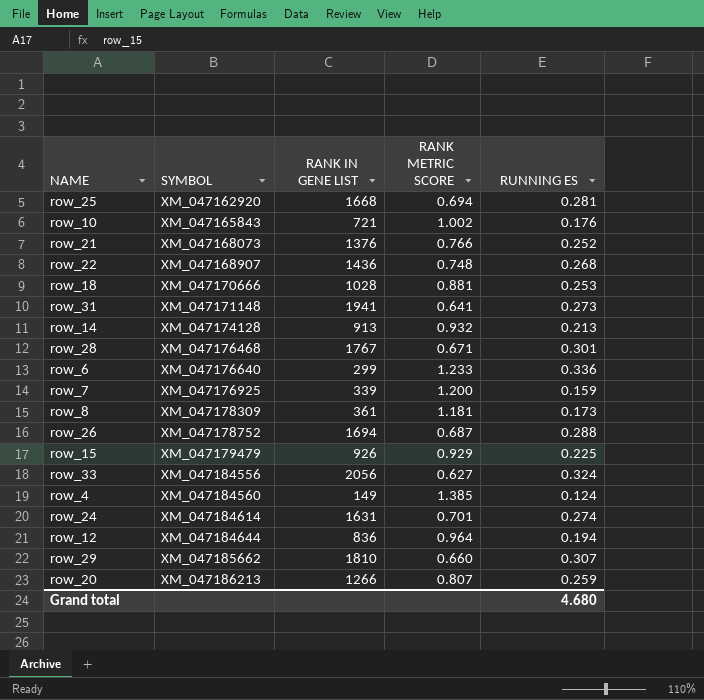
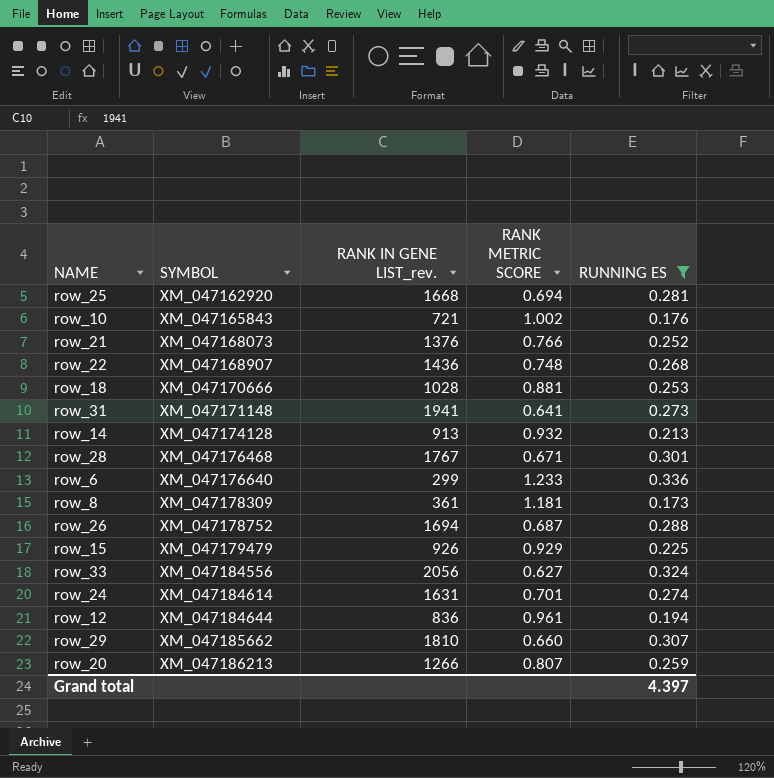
filter: none -> RUNNING ES >= 0.173
column name: RANK IN GENE LIST -> RANK IN GENE LIST_rev.
row_12 | RANK METRIC SCORE: 0.964 -> 0.961
Grand total | RUNNING ES: 4.680 -> 4.397

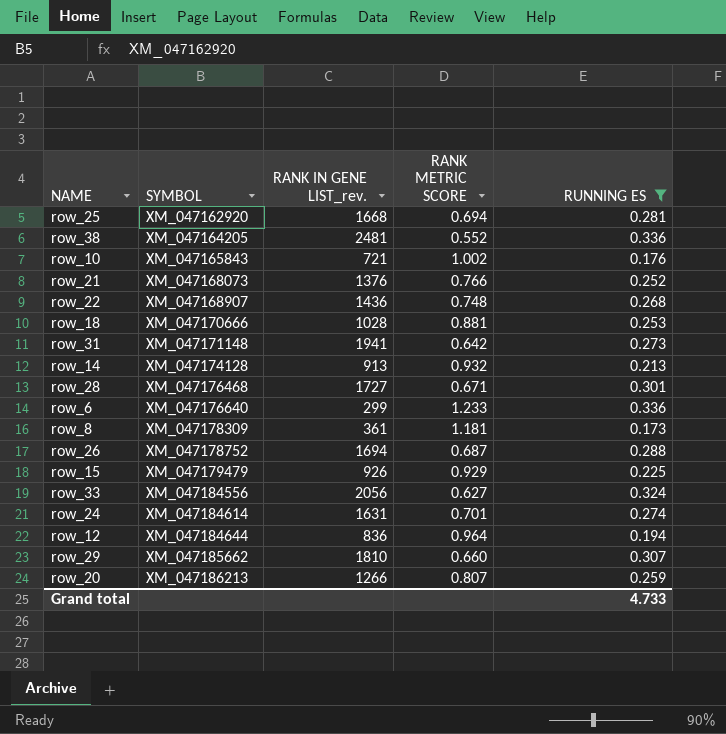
row row_38: none -> XM_047164205 | 2481 | 0.552 | 0.336
row_31 | RANK METRIC SCORE: 0.641 -> 0.642
row_28 | RANK IN GENE LIST_rev.: 1767 -> 1727
row_12 | RANK METRIC SCORE: 0.961 -> 0.964
Grand total | RUNNING ES: 4.397 -> 4.733

